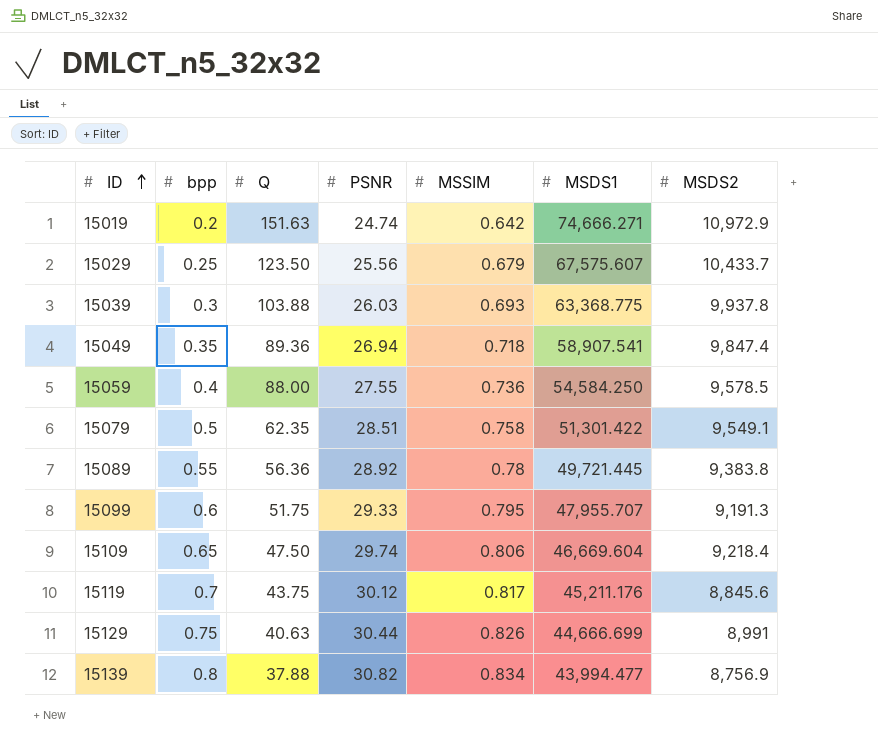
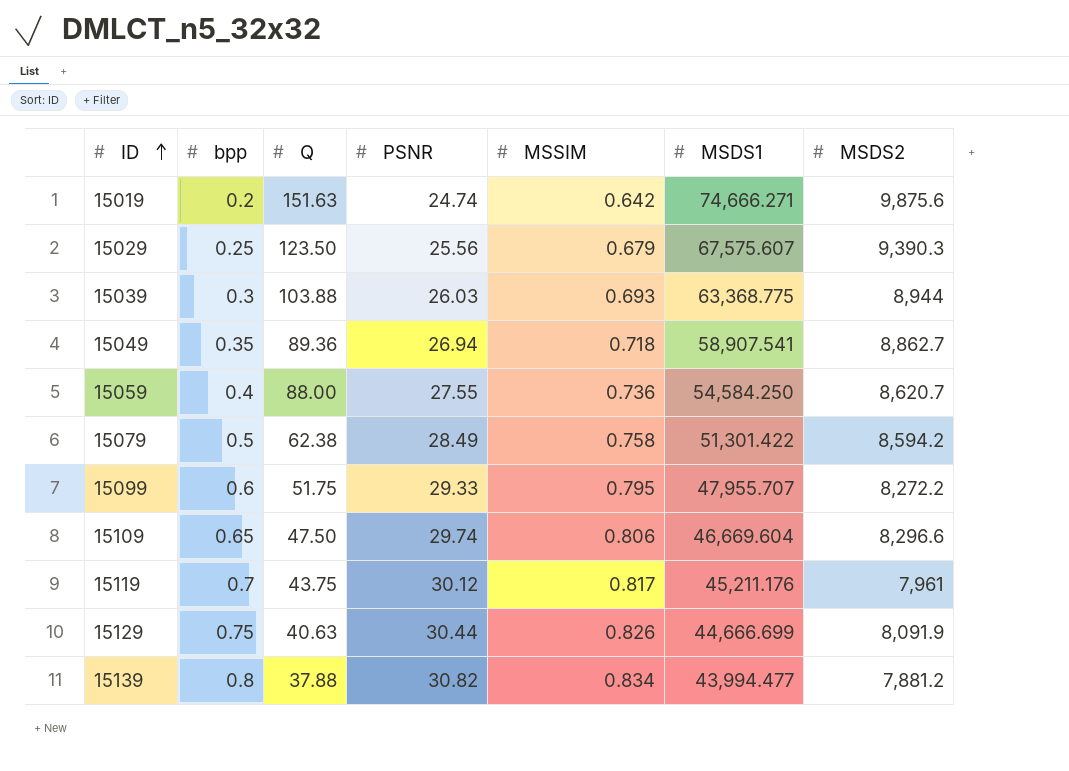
row 15089: 0.55 | 56.36 | 28.92 | 0.78 | 49,721.445 | 9,383.8 -> none
15019 | MSDS2: 10,972.9 -> 9,875.6
15029 | MSDS2: 10,433.7 -> 9,390.3
15039 | MSDS2: 9,937.8 -> 8,944
15049 | MSDS2: 9,847.4 -> 8,862.7
15059 | MSDS2: 9,578.5 -> 8,620.7
15079 | Q: 62.35 -> 62.38
15079 | PSNR: 28.51 -> 28.49
15079 | MSDS2: 9,549.1 -> 8,594.2
15099 | MSDS2: 9,191.3 -> 8,272.2
15109 | MSDS2: 9,218.4 -> 8,296.6
15119 | MSDS2: 8,845.6 -> 7,961
15129 | MSDS2: 8,991 -> 8,091.9
15139 | MSDS2: 8,756.9 -> 7,881.2

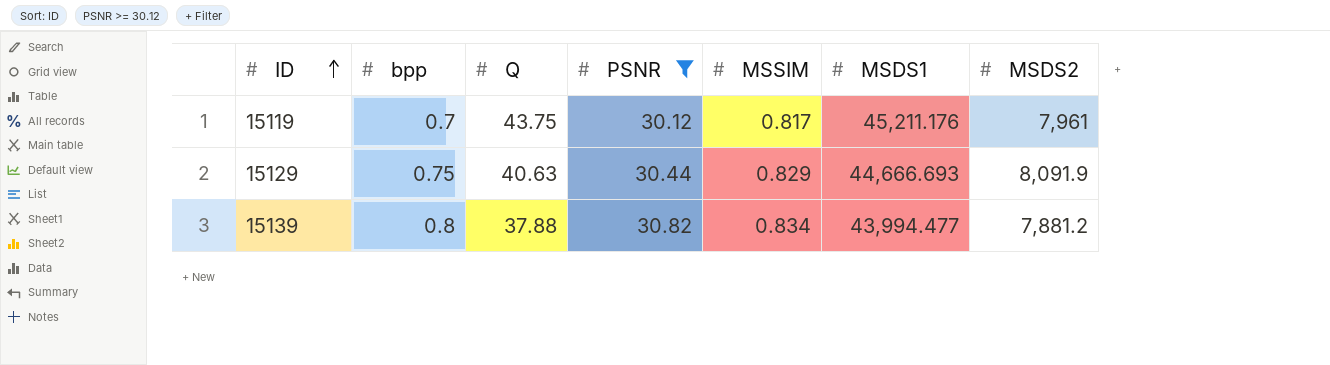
filter: none -> PSNR >= 30.12
15129 | MSSIM: 0.826 -> 0.829
15129 | MSDS1: 44,666.699 -> 44,666.693

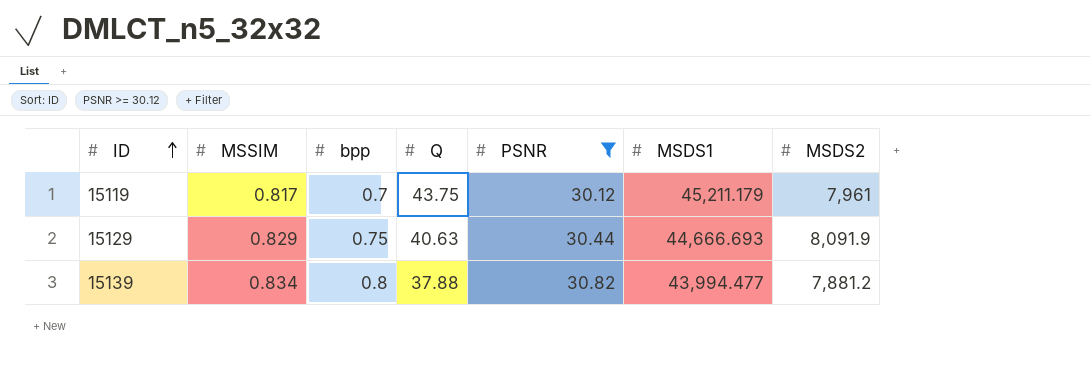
column MSSIM | position: 5 -> 2
15119 | MSDS1: 45,211.176 -> 45,211.179

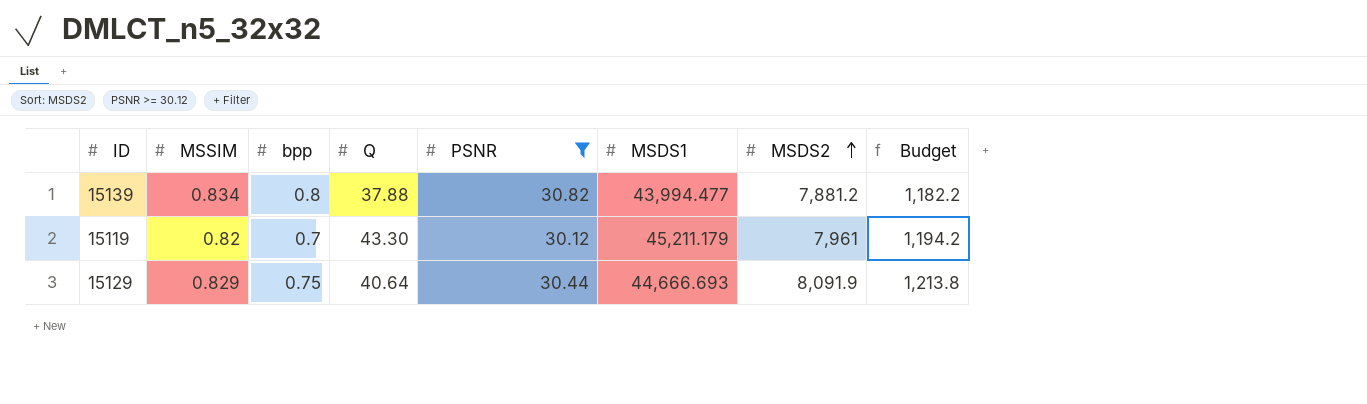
row order: ID ascending -> MSDS2 ascending
column Budget | formula: none -> [MSDS2] * 0.15
15119 | MSSIM: 0.817 -> 0.82
15119 | Q: 43.75 -> 43.30
15129 | Q: 40.63 -> 40.64

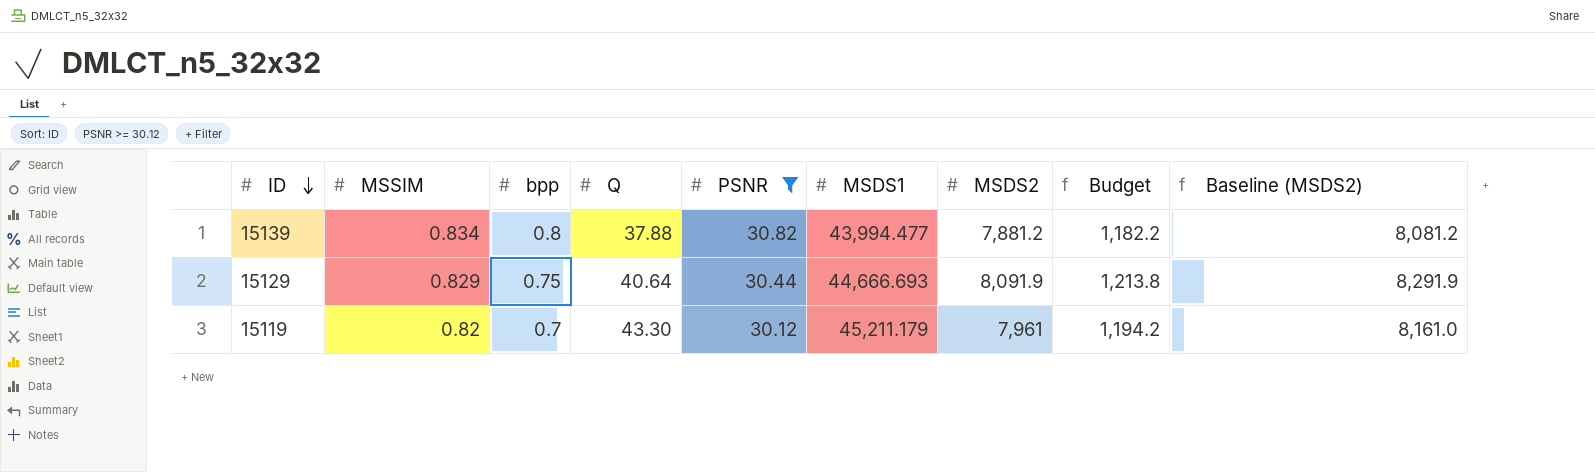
row order: MSDS2 ascending -> ID descending
column Baseline (MSDS2) | formula: none -> [MSDS2] + 200

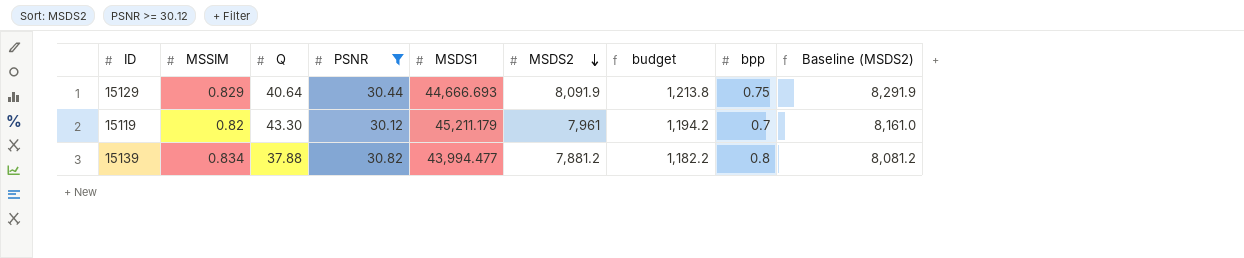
row order: ID descending -> MSDS2 descending
column name: Budget -> budget
column bpp | position: 3 -> 8

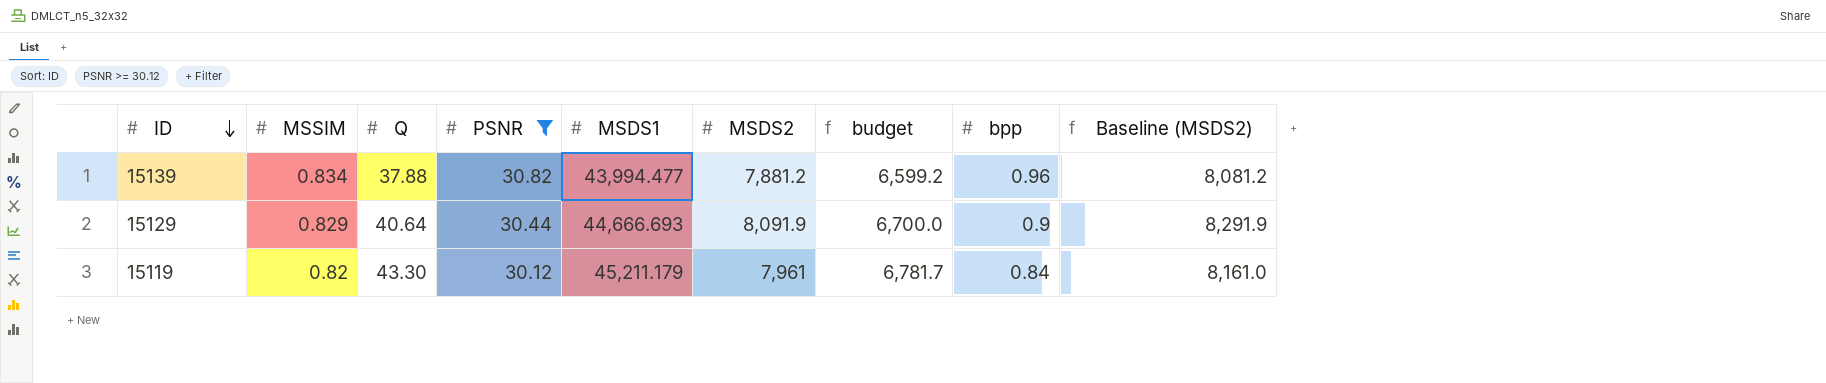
row order: MSDS2 descending -> ID descending
column budget | formula: [MSDS2] * 0.15 -> [MSDS1] * 0.15
15139 | bpp: 0.8 -> 0.96
15129 | bpp: 0.75 -> 0.9
15119 | bpp: 0.7 -> 0.84

